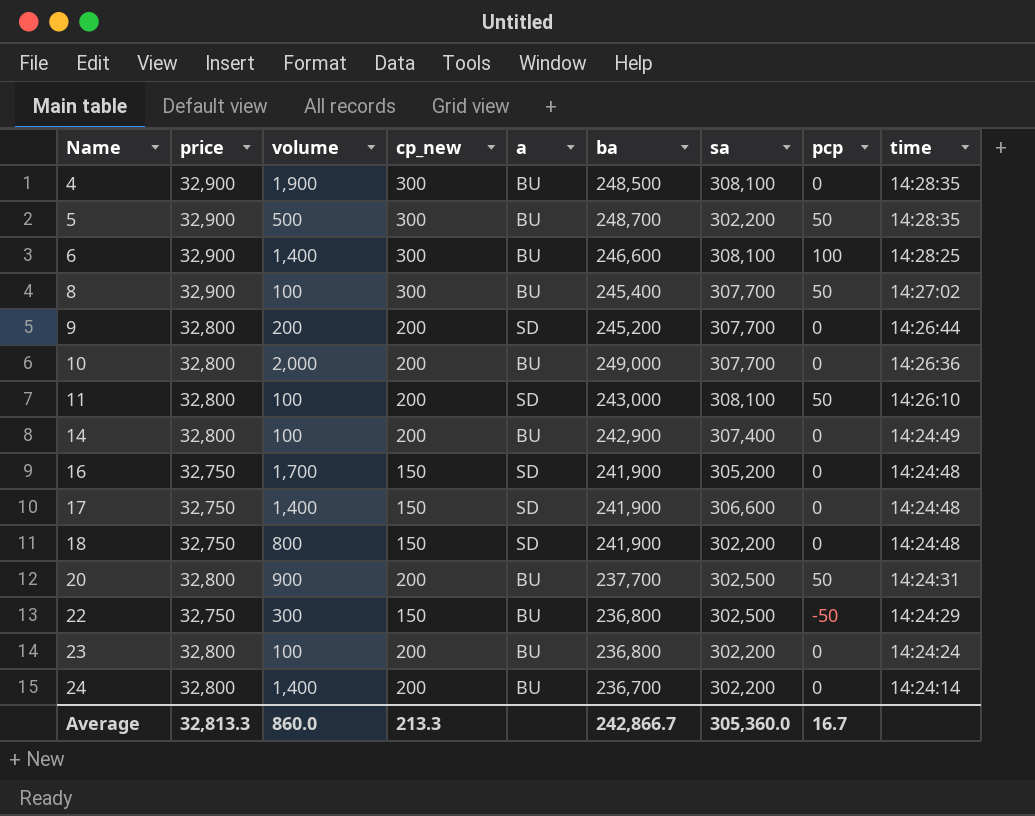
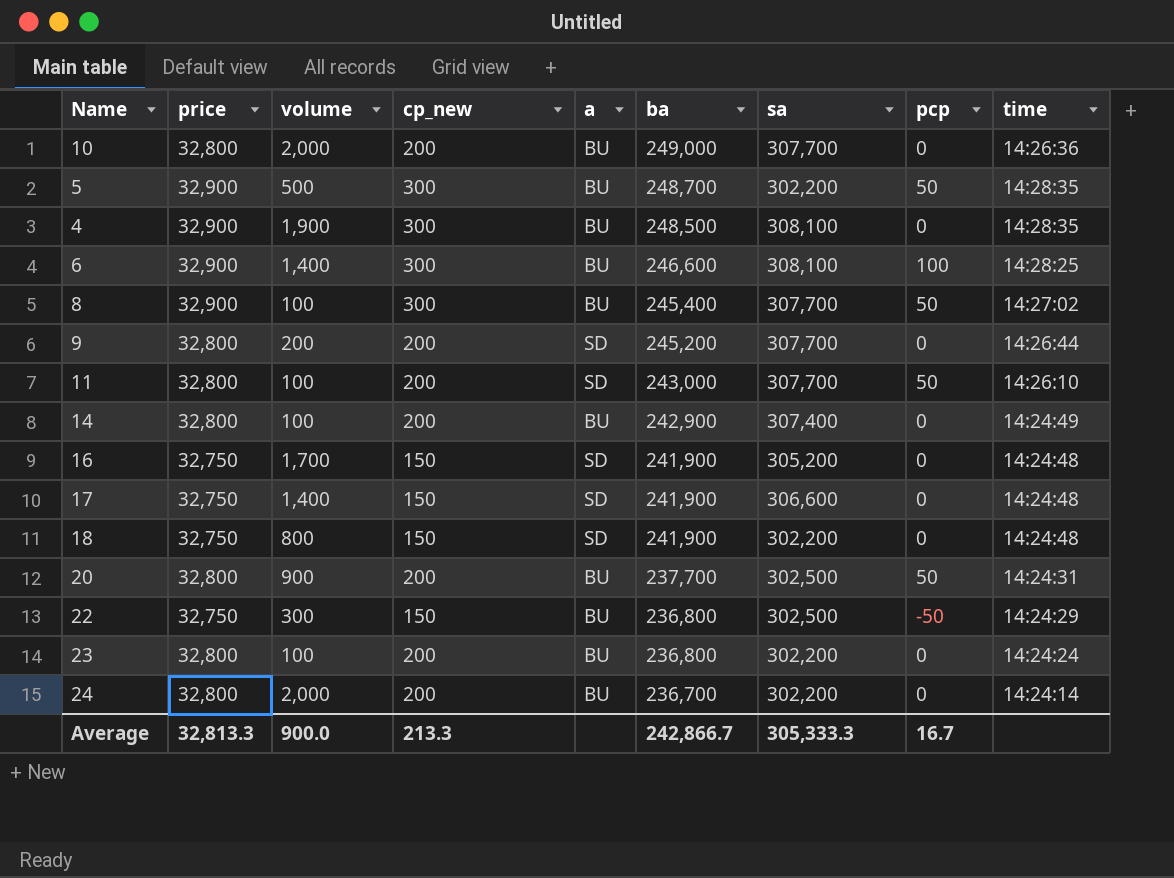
row order: Name ascending -> ba descending
11 | sa: 308,100 -> 307,700
24 | volume: 1,400 -> 2,000
Average | volume: 860.0 -> 900.0
Average | sa: 305,360.0 -> 305,333.3

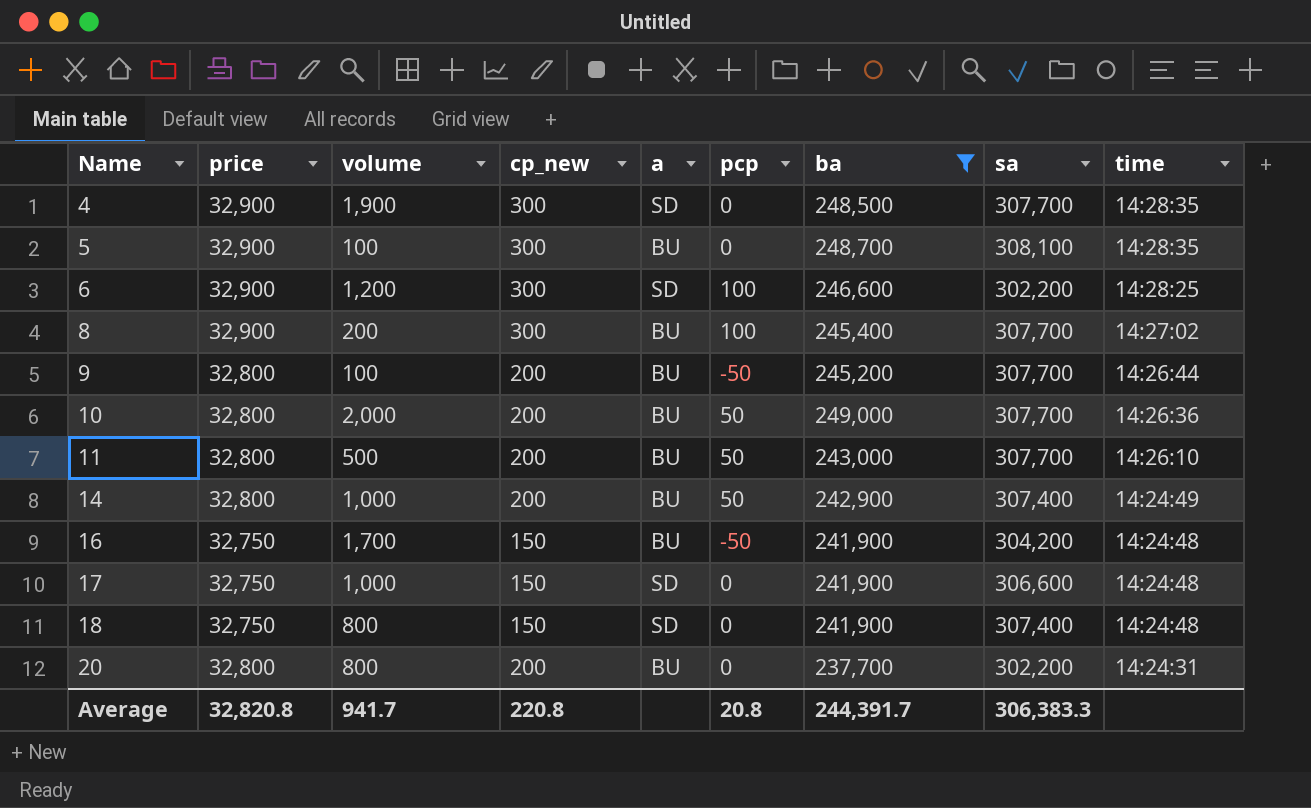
filter: none -> ba >= 237,700
row order: ba descending -> Name ascending
column pcp | position: 8 -> 6
4 | a: BU -> SD
4 | sa: 308,100 -> 307,700
5 | volume: 500 -> 100
5 | pcp: 50 -> 0
5 | sa: 302,200 -> 308,100
6 | volume: 1,400 -> 1,200
6 | a: BU -> SD
6 | sa: 308,100 -> 302,200
8 | volume: 100 -> 200
8 | pcp: 50 -> 100
9 | volume: 200 -> 100
9 | a: SD -> BU
9 | pcp: 0 -> -50
10 | pcp: 0 -> 50
11 | volume: 100 -> 500
11 | a: SD -> BU
14 | volume: 100 -> 1,000
14 | pcp: 0 -> 50
16 | a: SD -> BU
16 | pcp: 0 -> -50
16 | sa: 305,200 -> 304,200
17 | volume: 1,400 -> 1,000
18 | sa: 302,200 -> 307,400
20 | volume: 900 -> 800
20 | pcp: 50 -> 0
20 | sa: 302,500 -> 302,200
Average | price: 32,813.3 -> 32,820.8
Average | volume: 900.0 -> 941.7
Average | cp_new: 213.3 -> 220.8
Average | pcp: 16.7 -> 20.8
Average | ba: 242,866.7 -> 244,391.7
Average | sa: 305,333.3 -> 306,383.3

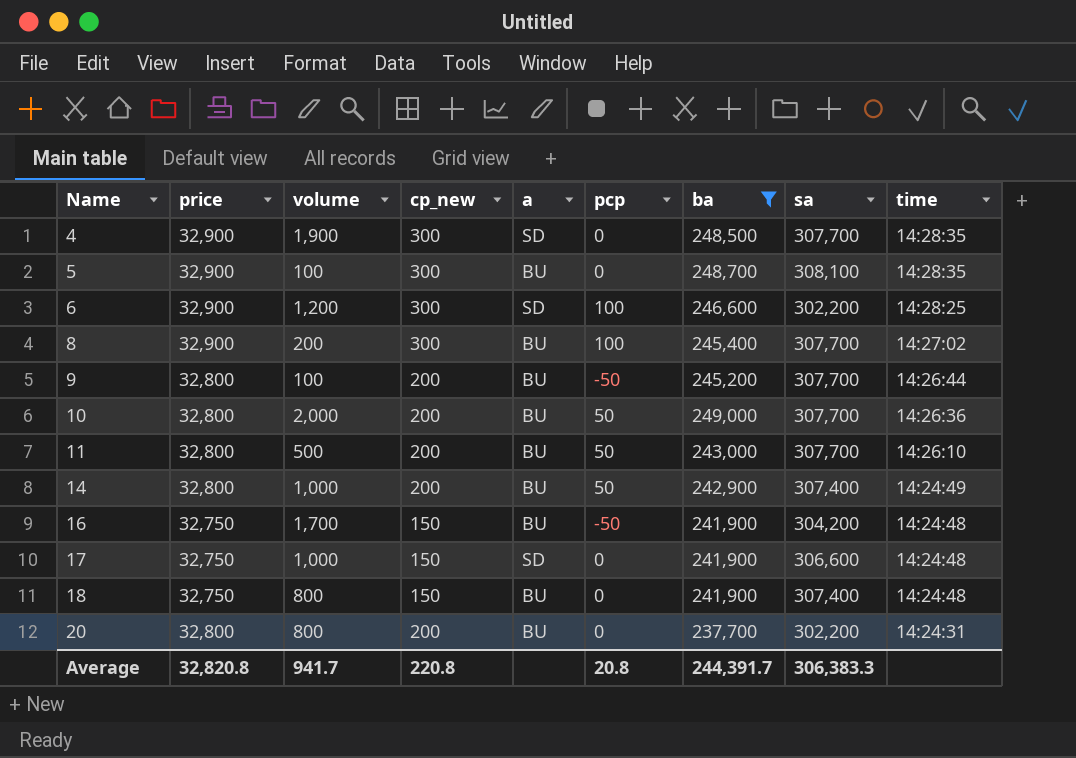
18 | a: SD -> BU

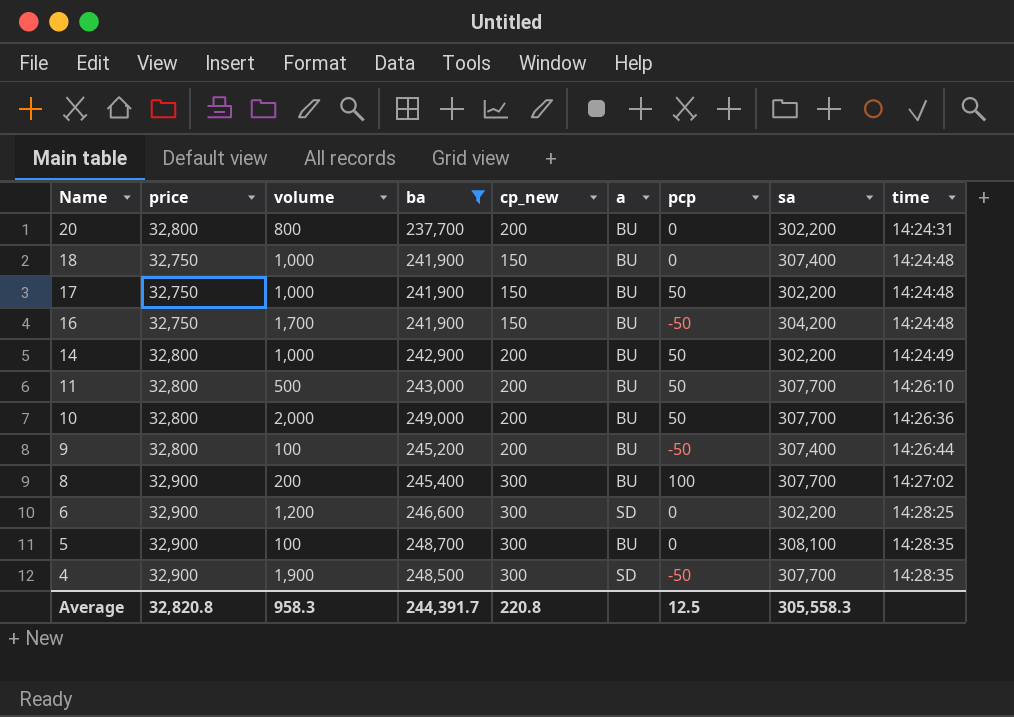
row order: Name ascending -> Name descending
column ba | position: 7 -> 4
18 | volume: 800 -> 1,000
17 | a: SD -> BU
17 | pcp: 0 -> 50
17 | sa: 306,600 -> 302,200
14 | sa: 307,400 -> 302,200
9 | sa: 307,700 -> 307,400
6 | pcp: 100 -> 0
4 | pcp: 0 -> -50
Average | volume: 941.7 -> 958.3
Average | pcp: 20.8 -> 12.5
Average | sa: 306,383.3 -> 305,558.3

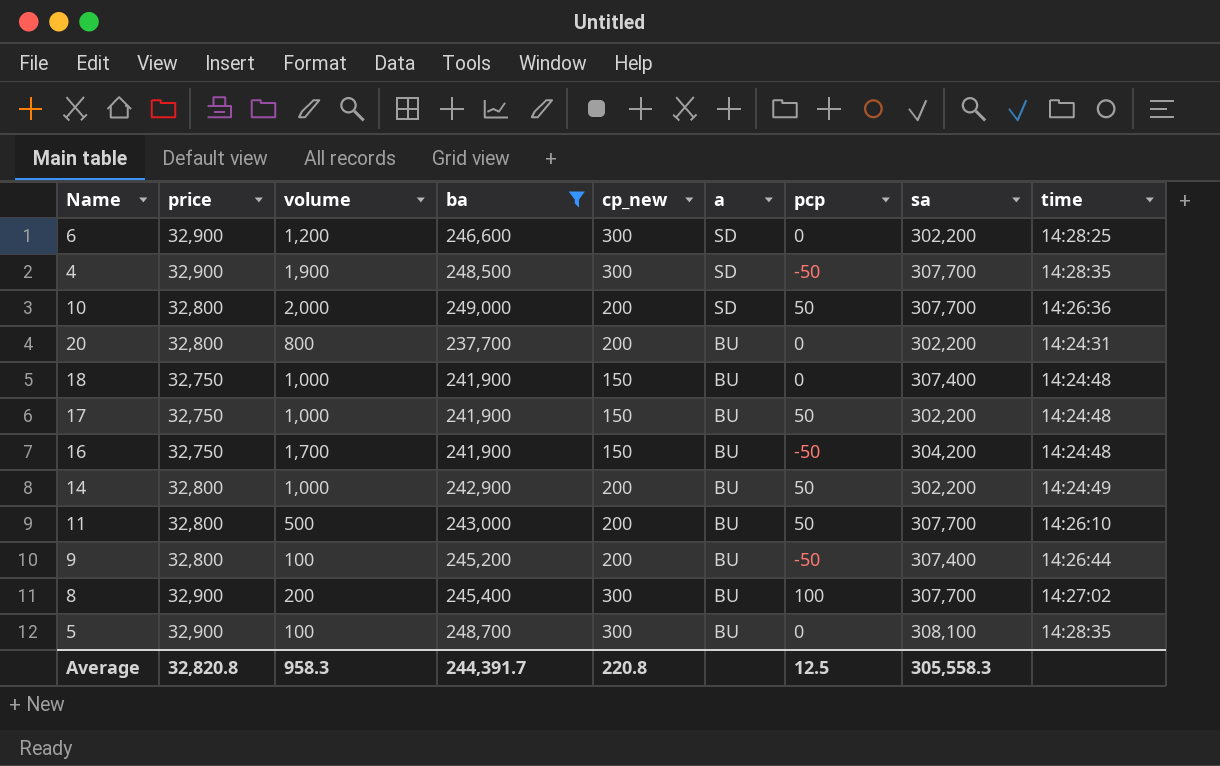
row order: Name descending -> a descending
10 | a: BU -> SD

